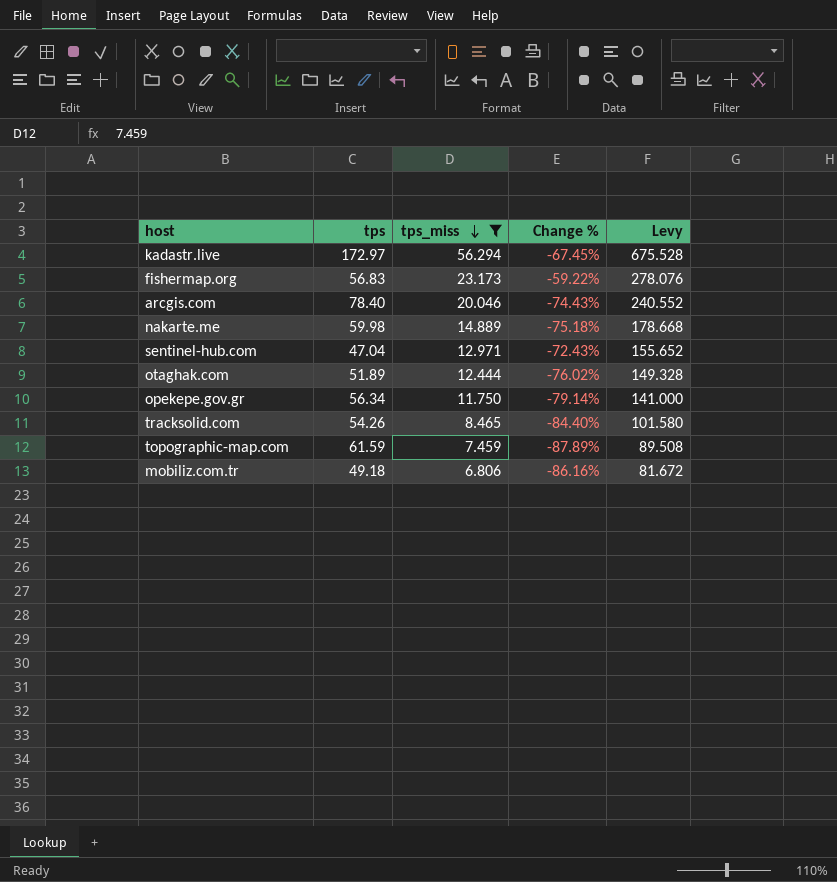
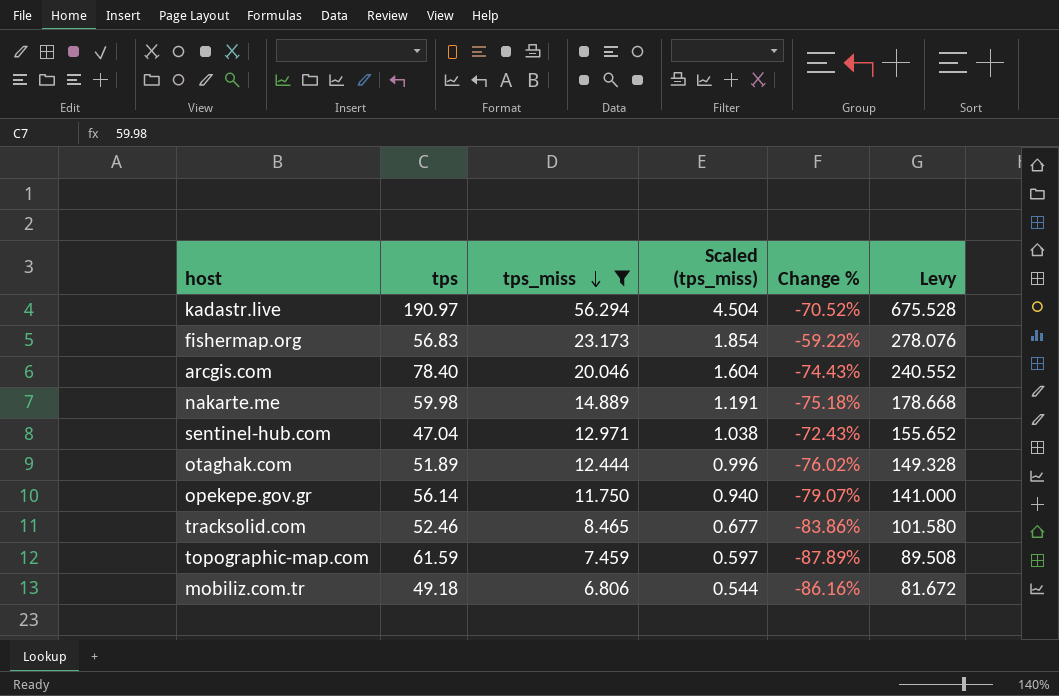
column Scaled (tps_miss) | formula: none -> [tps_miss] * 0.08
kadastr.live | tps: 172.97 -> 190.97
kadastr.live | Change %: -67.45% -> -70.52%
opekepe.gov.gr | tps: 56.34 -> 56.14
opekepe.gov.gr | Change %: -79.14% -> -79.07%
tracksolid.com | tps: 54.26 -> 52.46
tracksolid.com | Change %: -84.40% -> -83.86%

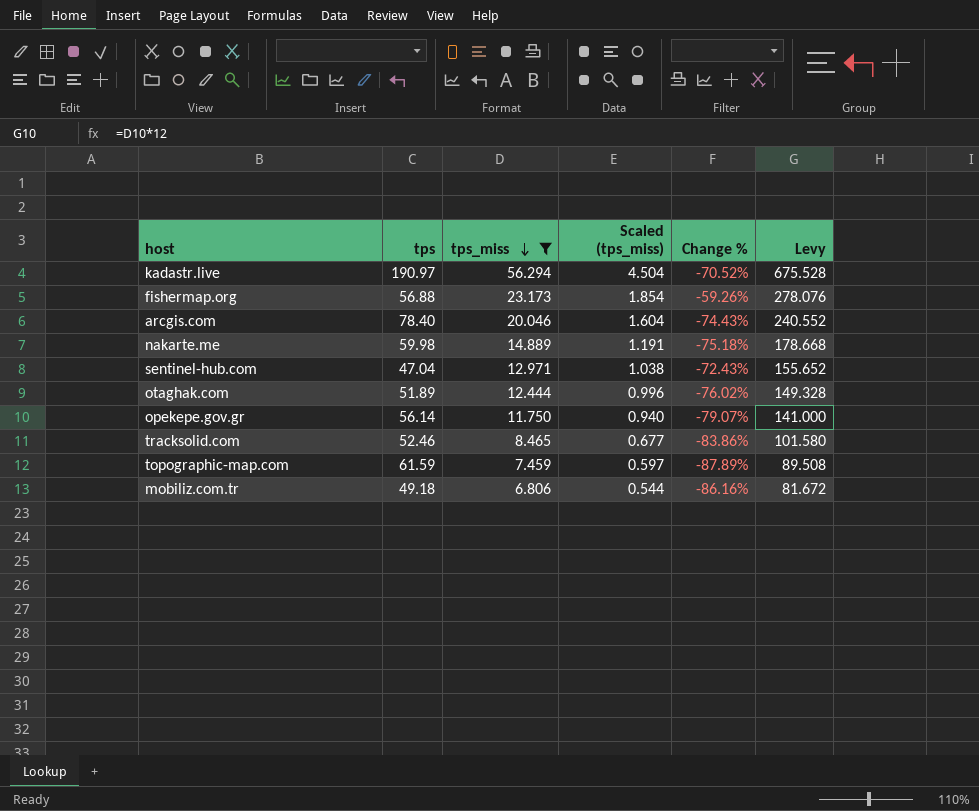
fishermap.org | tps: 56.83 -> 56.88
fishermap.org | Change %: -59.22% -> -59.26%

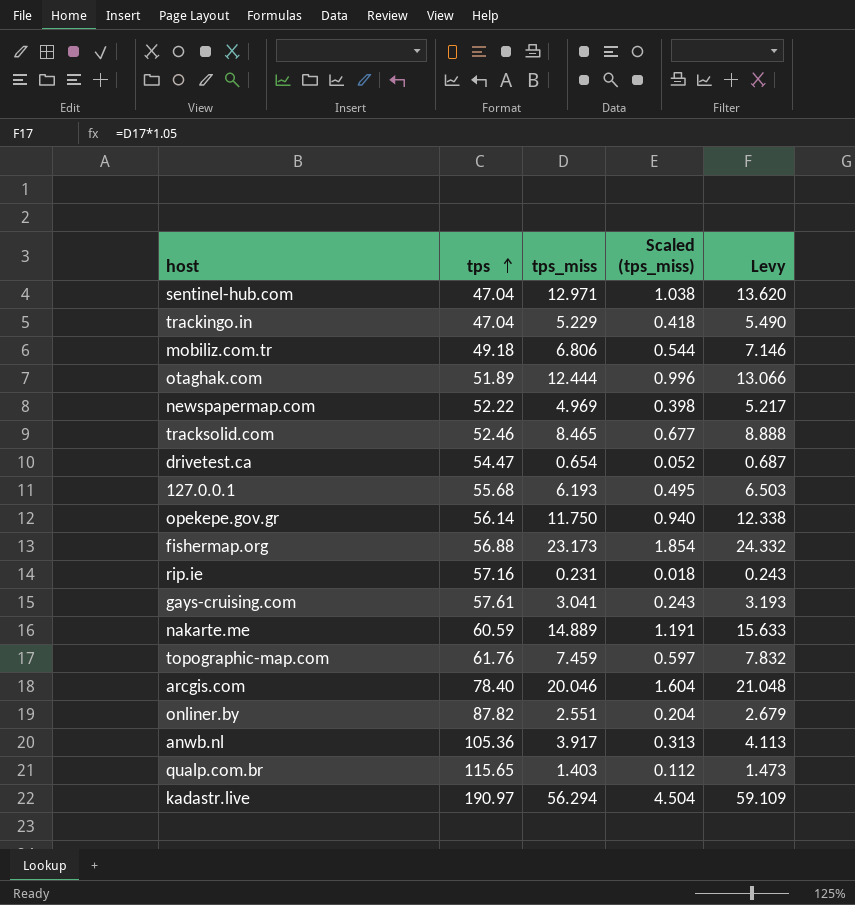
filter: tps_miss >= 6.806 -> none
row order: tps_miss descending -> tps ascending
column Change % | formula: ([tps_miss] - [tps]) / [tps] -> none
column Levy | formula: [tps_miss] * 12 -> [tps_miss] * 1.05
nakarte.me | tps: 59.98 -> 60.59
topographic-map.com | tps: 61.59 -> 61.76

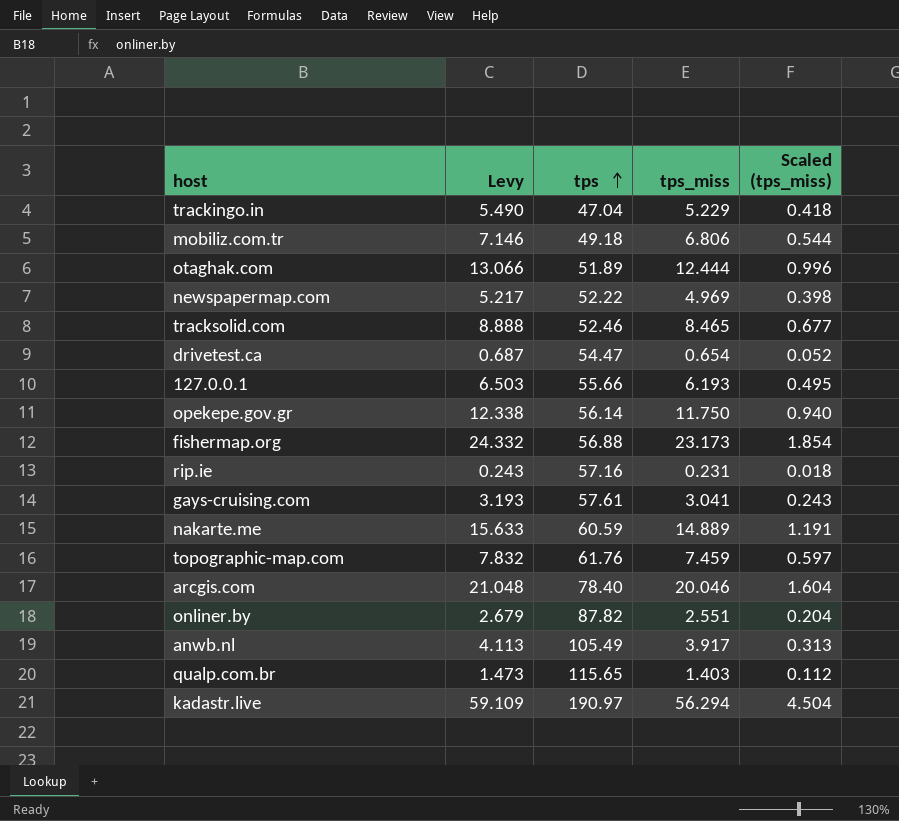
column Levy | position: 5 -> 2
row sentinel-hub.com: 47.04 | 12.971 | 1.038 | 13.620 -> none
127.0.0.1 | tps: 55.68 -> 55.66
anwb.nl | tps: 105.36 -> 105.49

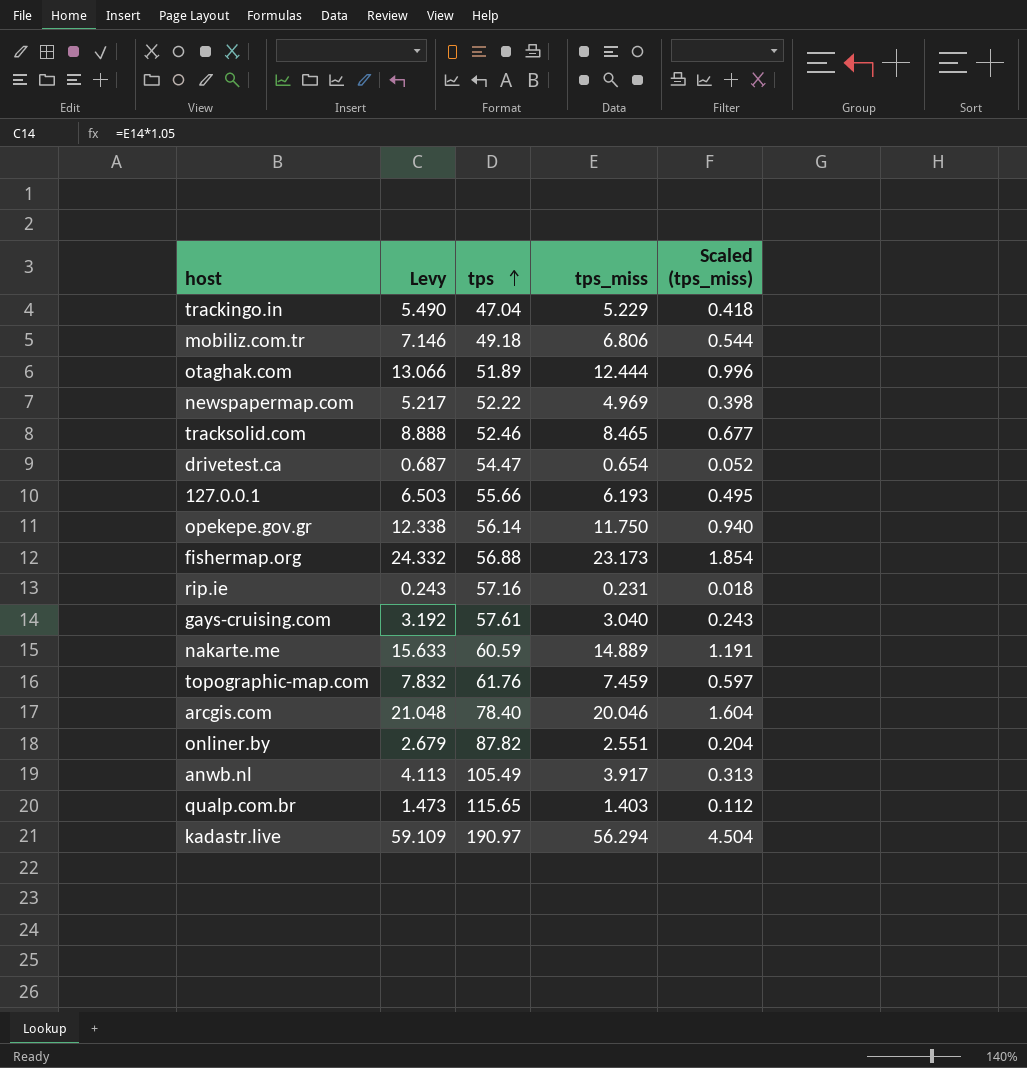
gays-cruising.com | Levy: 3.193 -> 3.192
gays-cruising.com | tps_miss: 3.041 -> 3.040

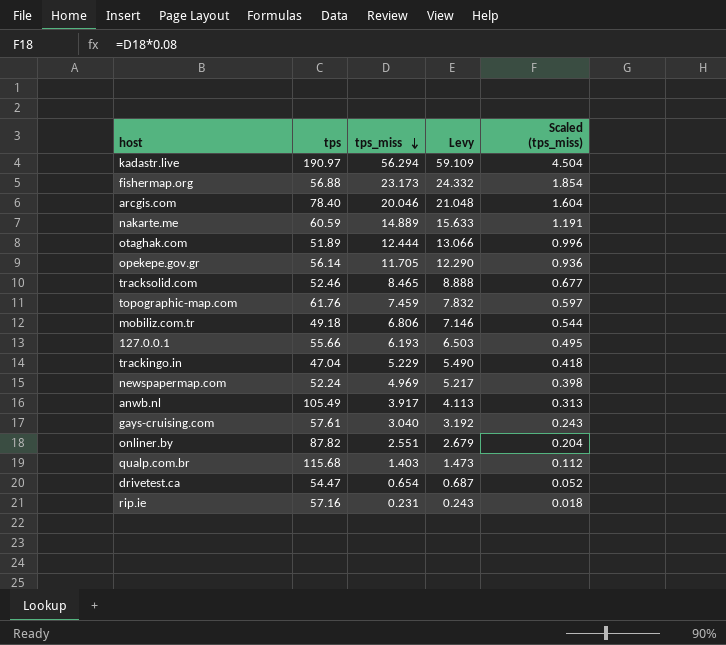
row order: tps ascending -> tps_miss descending
column Levy | position: 2 -> 4
opekepe.gov.gr | tps_miss: 11.750 -> 11.705
opekepe.gov.gr | Levy: 12.338 -> 12.290
opekepe.gov.gr | Scaled (tps_miss): 0.940 -> 0.936
newspapermap.com | tps: 52.22 -> 52.24
qualp.com.br | tps: 115.65 -> 115.68

